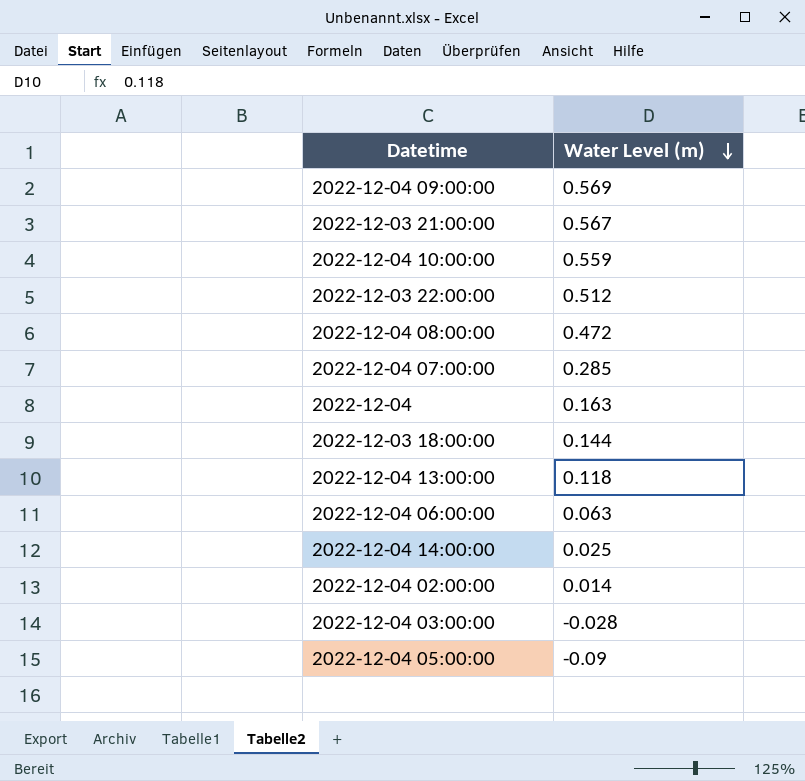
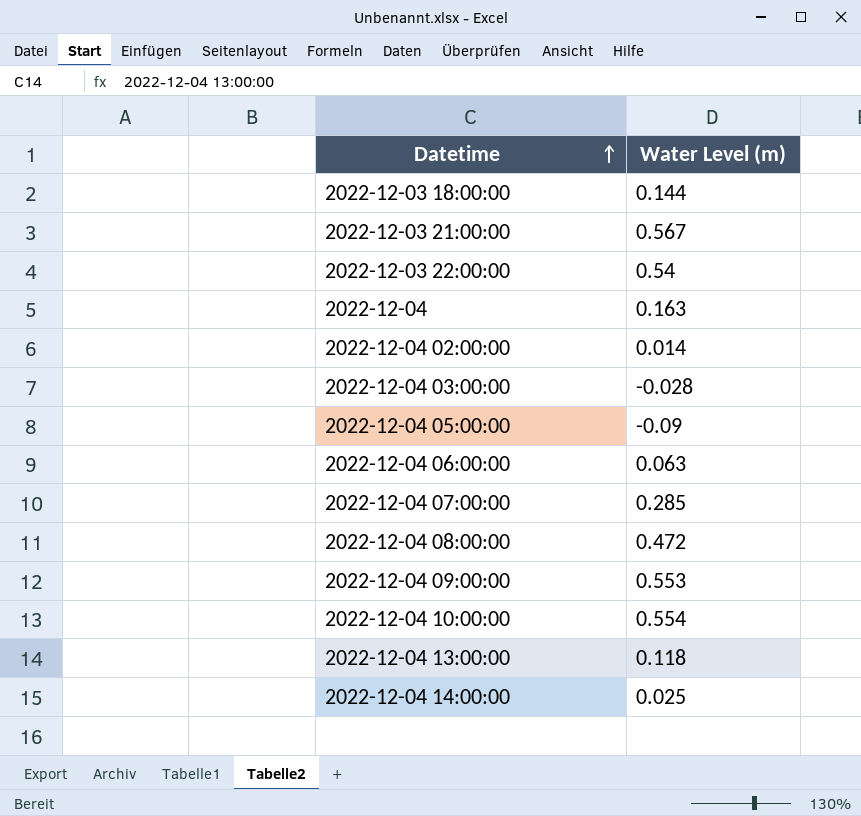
row order: Water Level (m) descending -> Datetime ascending
2022-12-03 22:00:00 | Water Level (m): 0.512 -> 0.54
2022-12-04 09:00:00 | Water Level (m): 0.569 -> 0.553
2022-12-04 10:00:00 | Water Level (m): 0.559 -> 0.554

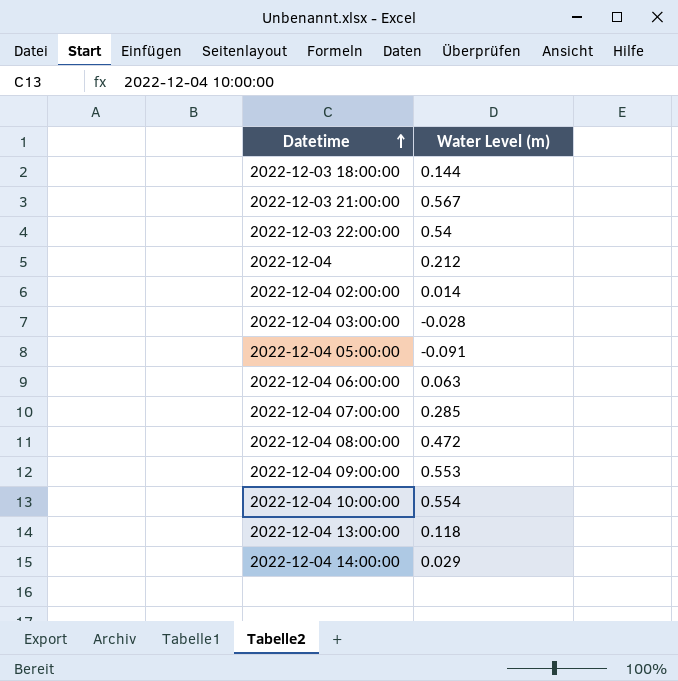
2022-12-04 | Water Level (m): 0.163 -> 0.212
2022-12-04 05:00:00 | Water Level (m): -0.09 -> -0.091
2022-12-04 14:00:00 | Water Level (m): 0.025 -> 0.029

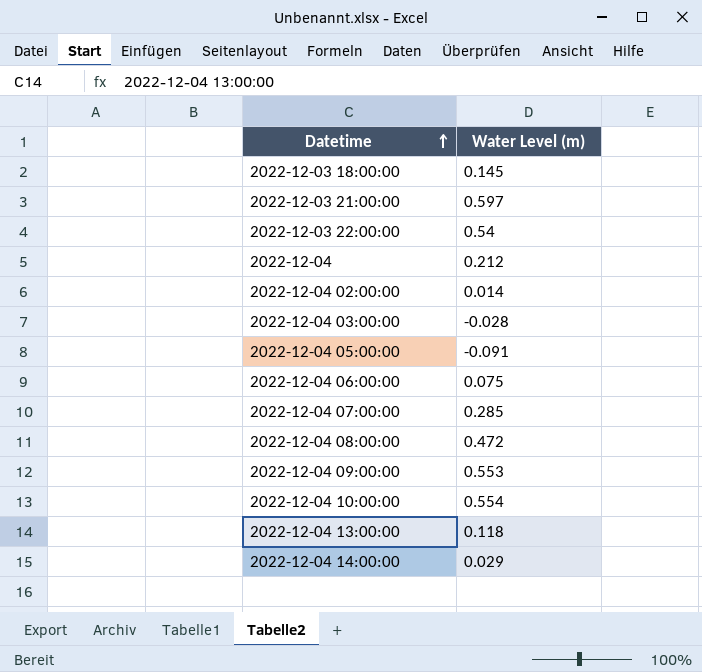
2022-12-03 18:00:00 | Water Level (m): 0.144 -> 0.145
2022-12-03 21:00:00 | Water Level (m): 0.567 -> 0.597
2022-12-04 06:00:00 | Water Level (m): 0.063 -> 0.075

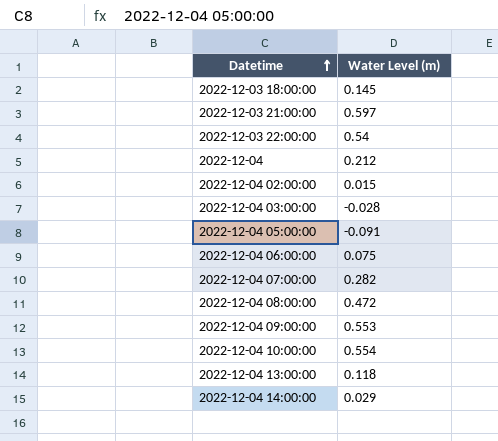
2022-12-04 02:00:00 | Water Level (m): 0.014 -> 0.015
2022-12-04 07:00:00 | Water Level (m): 0.285 -> 0.282

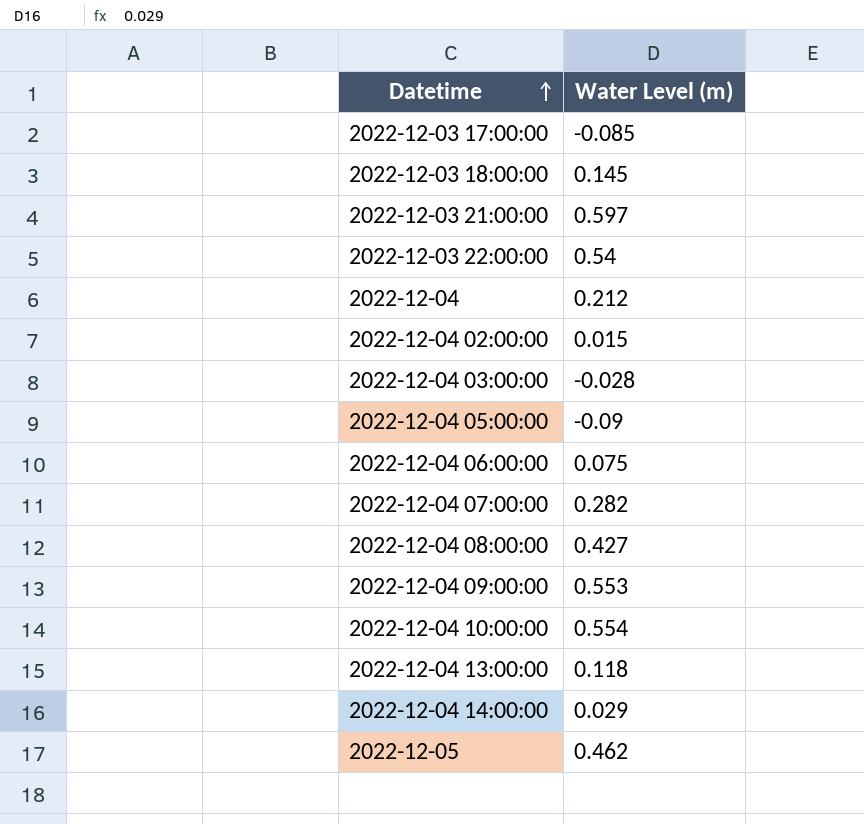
row 2022-12-03 17:00:00: none -> -0.085
2022-12-04 05:00:00 | Water Level (m): -0.091 -> -0.09
2022-12-04 08:00:00 | Water Level (m): 0.472 -> 0.427
row 2022-12-05: none -> 0.462

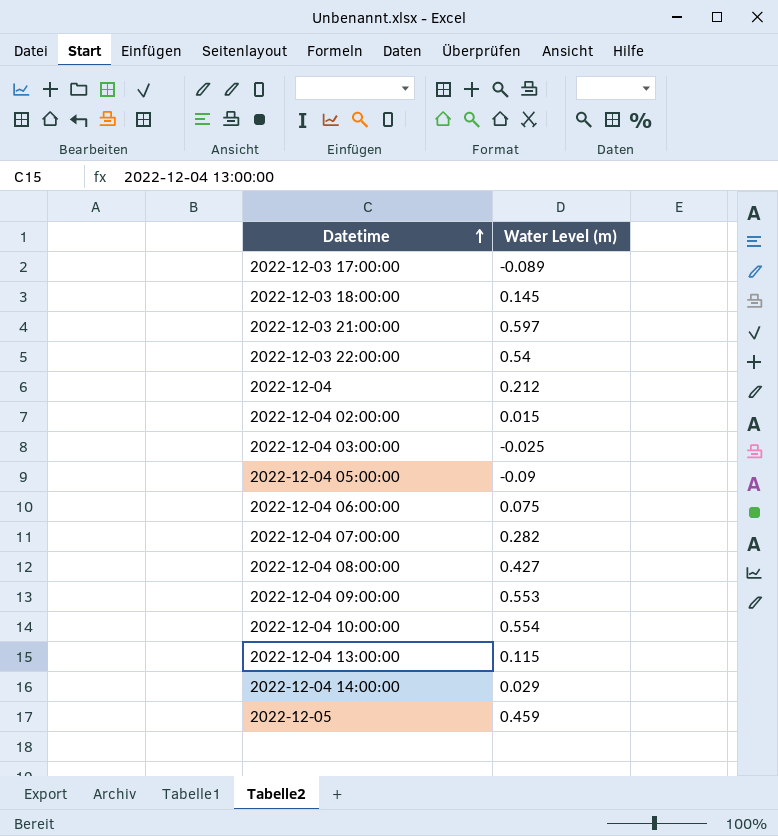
2022-12-03 17:00:00 | Water Level (m): -0.085 -> -0.089
2022-12-04 03:00:00 | Water Level (m): -0.028 -> -0.025
2022-12-04 13:00:00 | Water Level (m): 0.118 -> 0.115
2022-12-05 | Water Level (m): 0.462 -> 0.459

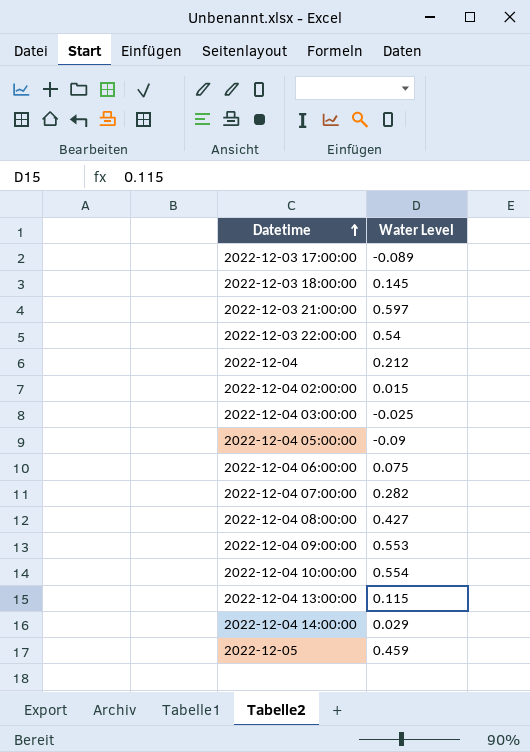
column name: Water Level (m) -> Water Level

